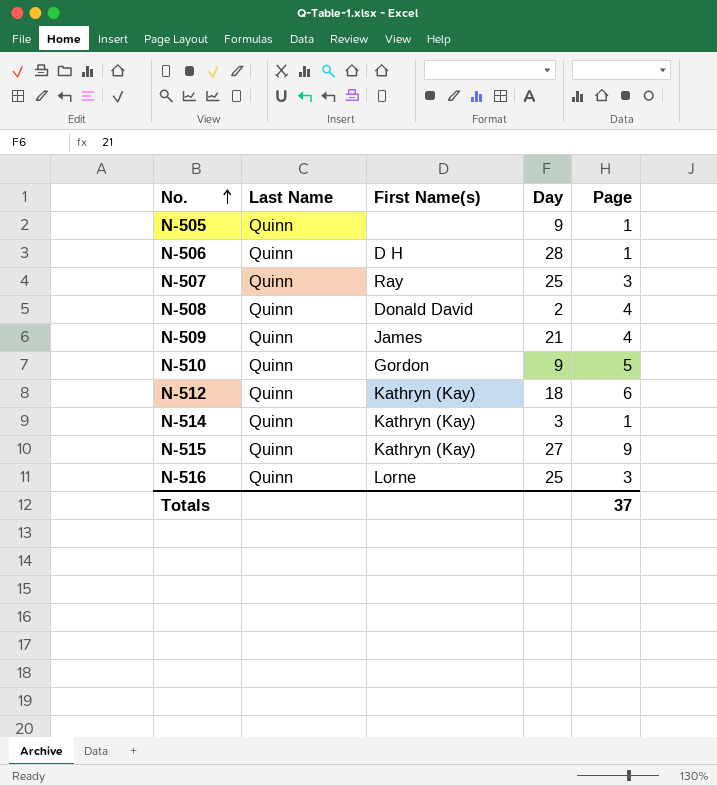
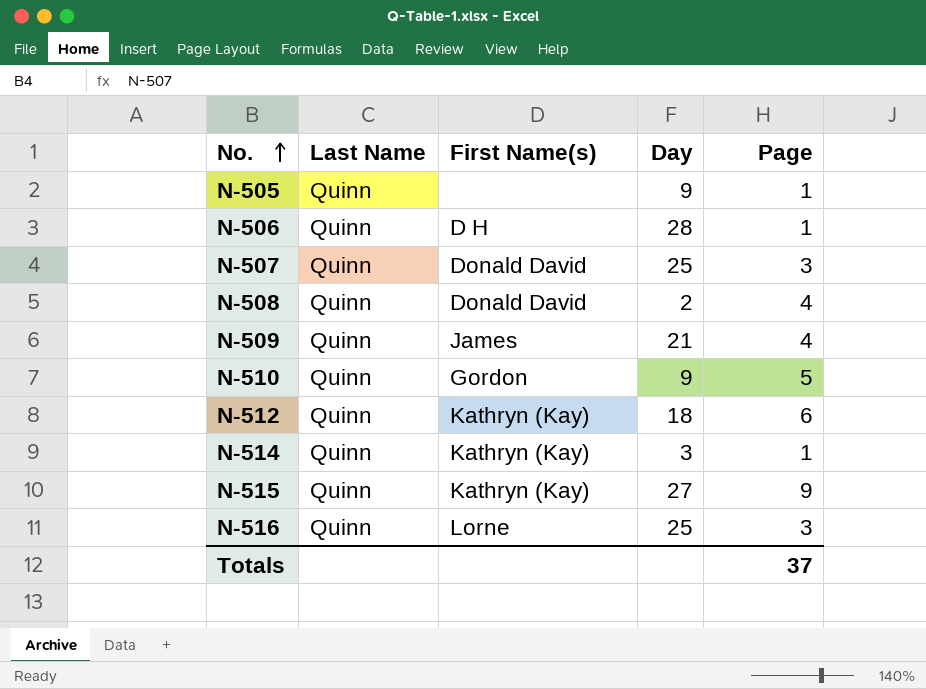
N-507 | First Name(s): Ray -> Donald David

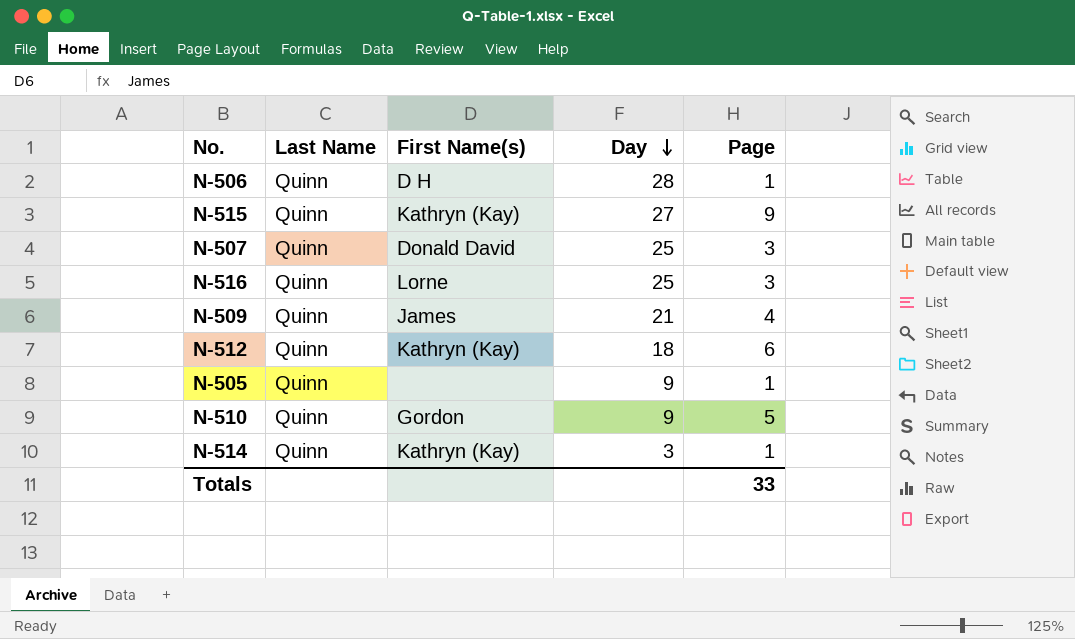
row order: No. ascending -> Day descending
row N-508: Quinn | Donald David | 2 | 4 -> none
Totals | Page: 37 -> 33

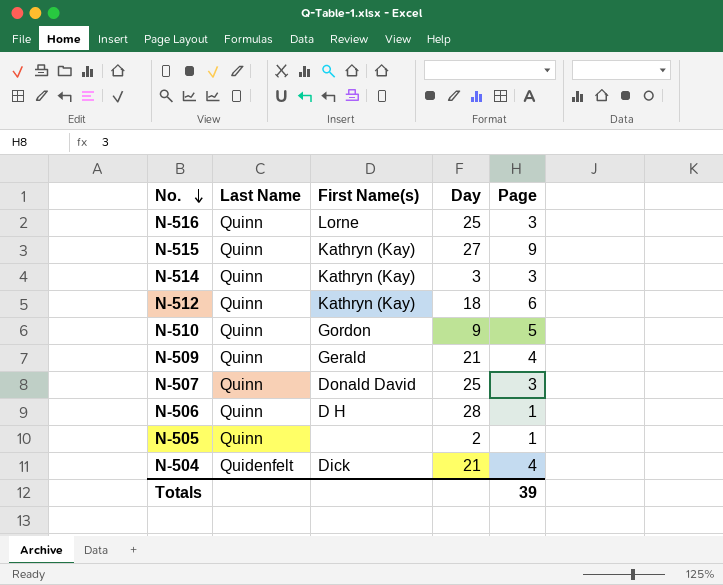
row order: Day descending -> No. descending
N-514 | Page: 1 -> 3
N-509 | First Name(s): James -> Gerald
N-505 | Day: 9 -> 2
row N-504: none -> Quidenfelt | Dick | 21 | 4
Totals | Page: 33 -> 39

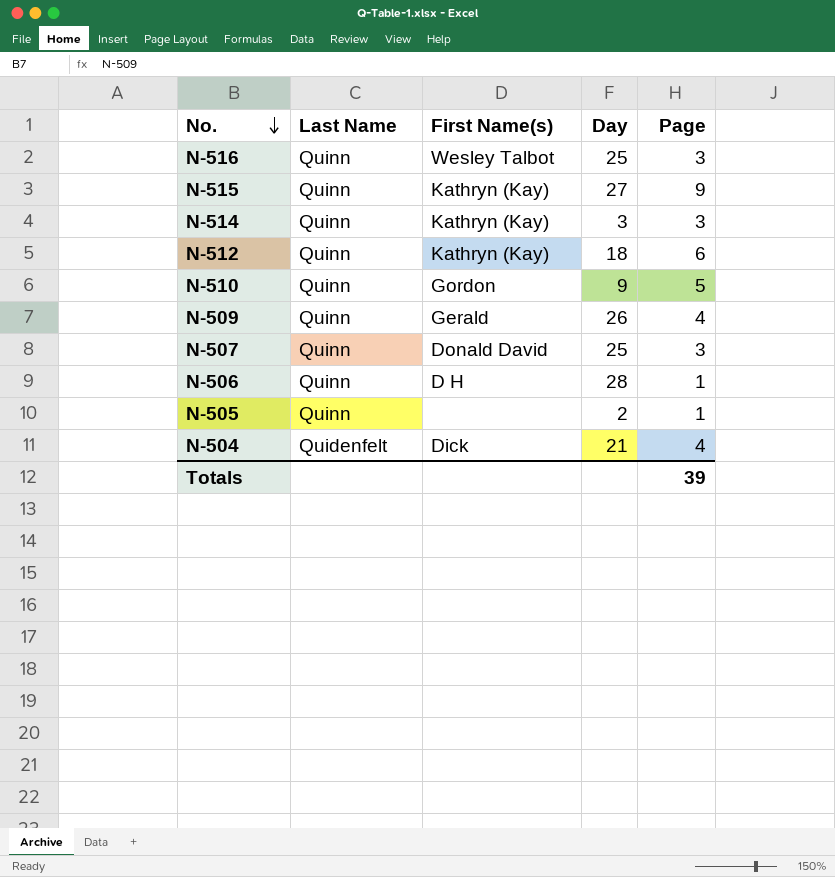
N-516 | First Name(s): Lorne -> Wesley Talbot
N-509 | Day: 21 -> 26

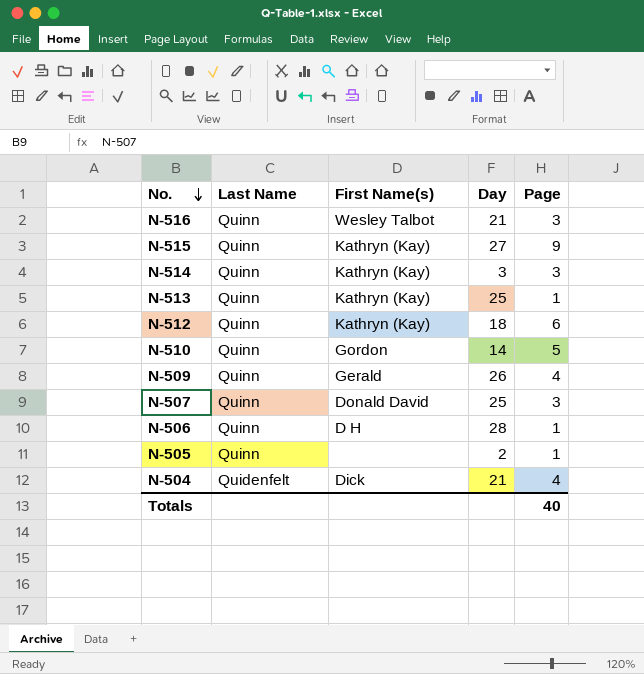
N-516 | Day: 25 -> 21
row N-513: none -> Quinn | Kathryn (Kay) | 25 | 1
N-510 | Day: 9 -> 14
Totals | Page: 39 -> 40

